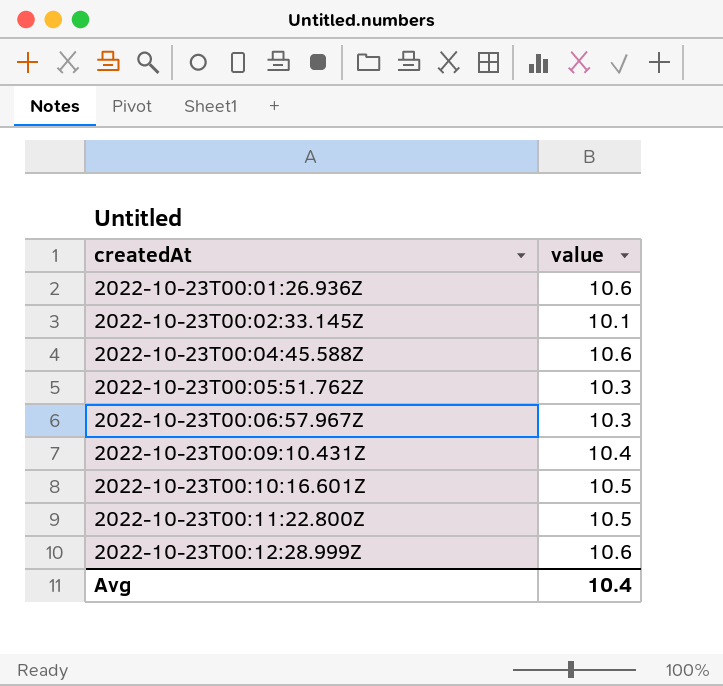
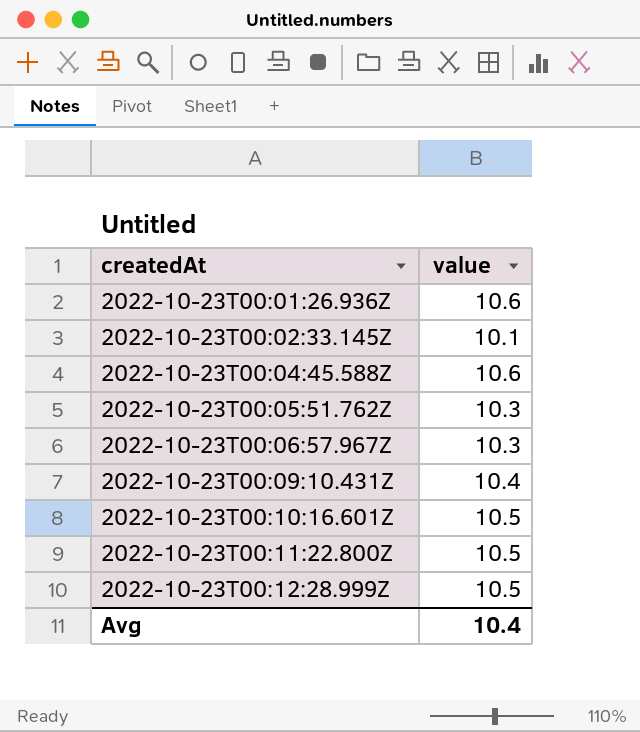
2022-10-23T00:12:28.999Z | value: 10.6 -> 10.5

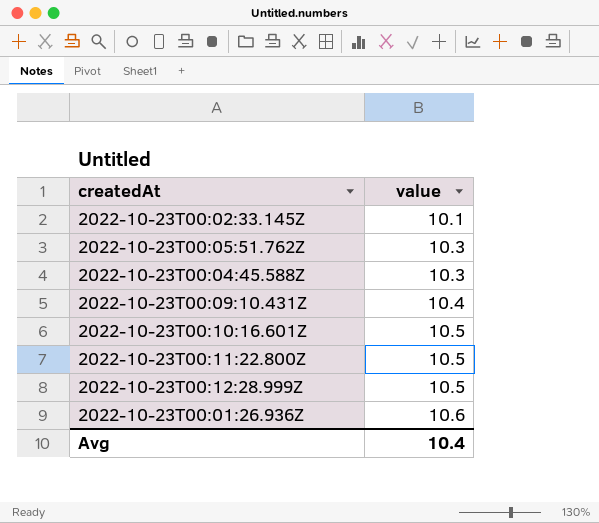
row order: createdAt ascending -> value ascending
row 2022-10-23T00:06:57.967Z: 10.3 -> none
2022-10-23T00:04:45.588Z | value: 10.6 -> 10.3

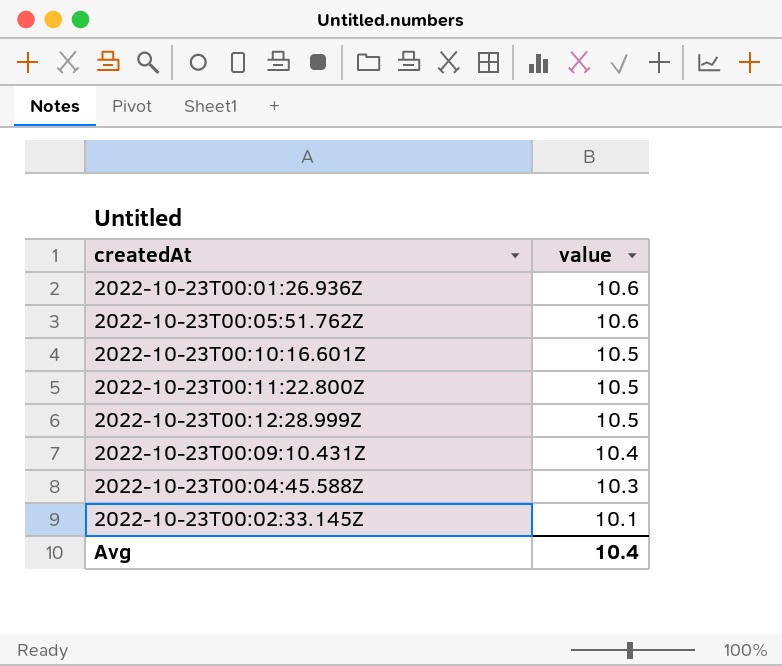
row order: value ascending -> value descending
2022-10-23T00:05:51.762Z | value: 10.3 -> 10.6

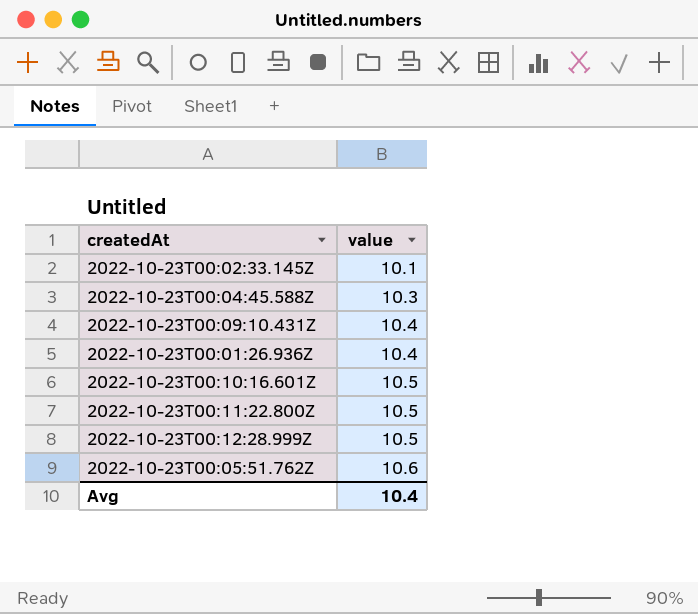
row order: value descending -> value ascending
2022-10-23T00:01:26.936Z | value: 10.6 -> 10.4

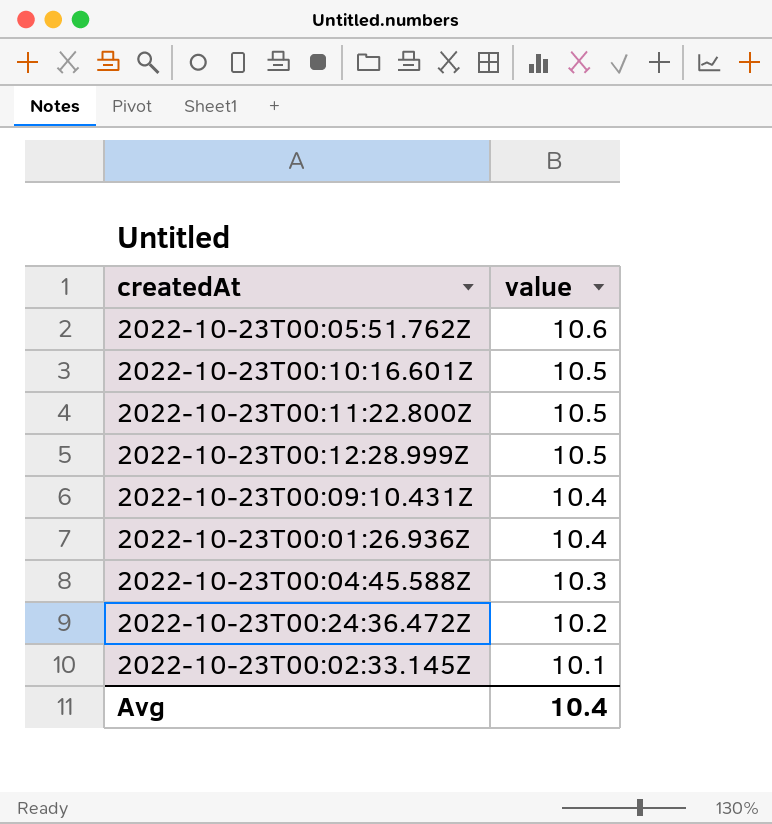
row order: value ascending -> value descending
row 2022-10-23T00:24:36.472Z: none -> 10.2

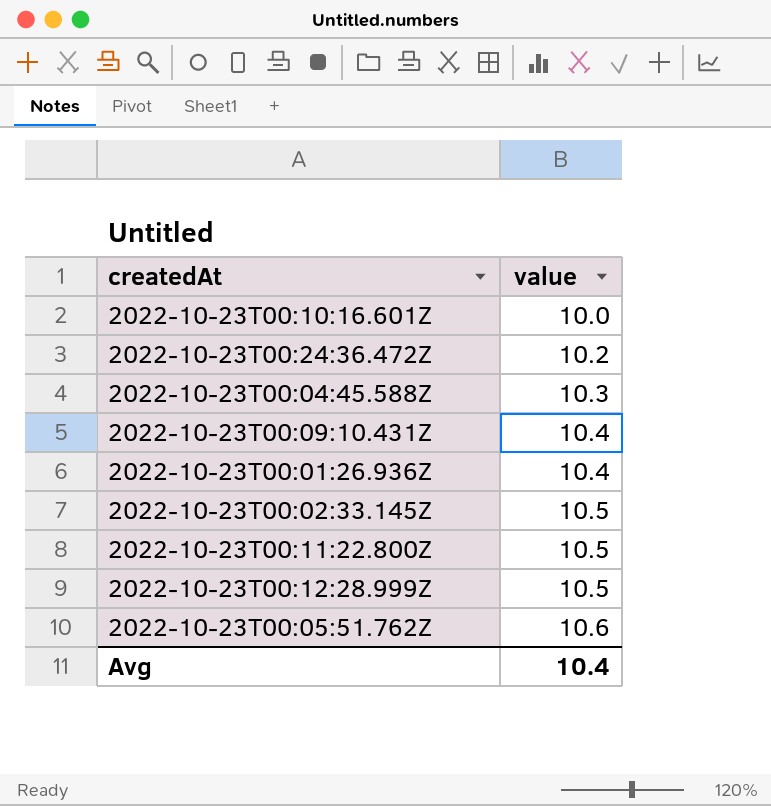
row order: value descending -> value ascending
2022-10-23T00:10:16.601Z | value: 10.5 -> 10.0
2022-10-23T00:02:33.145Z | value: 10.1 -> 10.5

